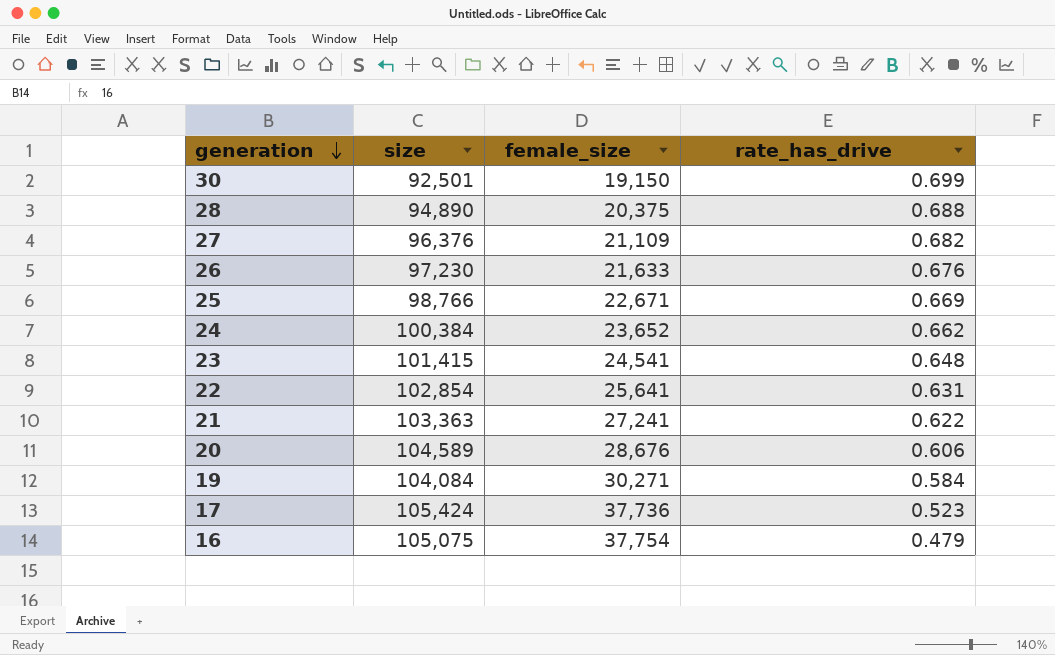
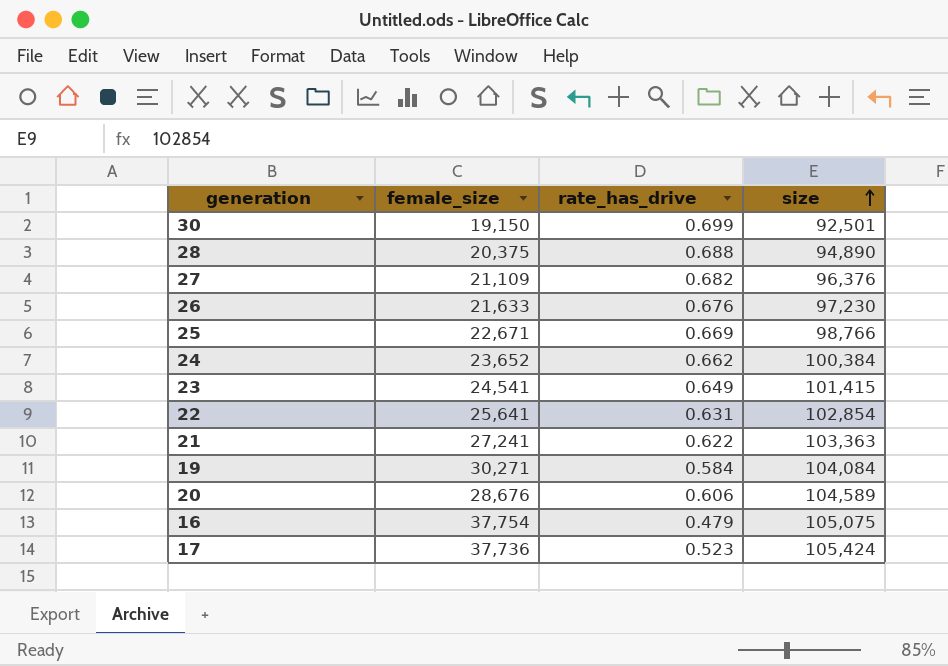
row order: generation descending -> size ascending
column size | position: 2 -> 4
23 | rate_has_drive: 0.648 -> 0.649

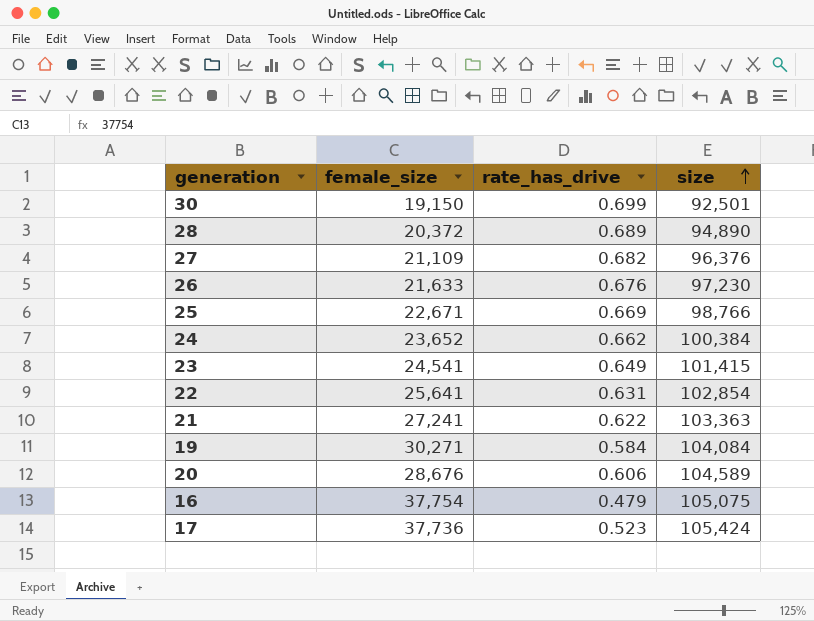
28 | female_size: 20,375 -> 20,372
28 | rate_has_drive: 0.688 -> 0.689

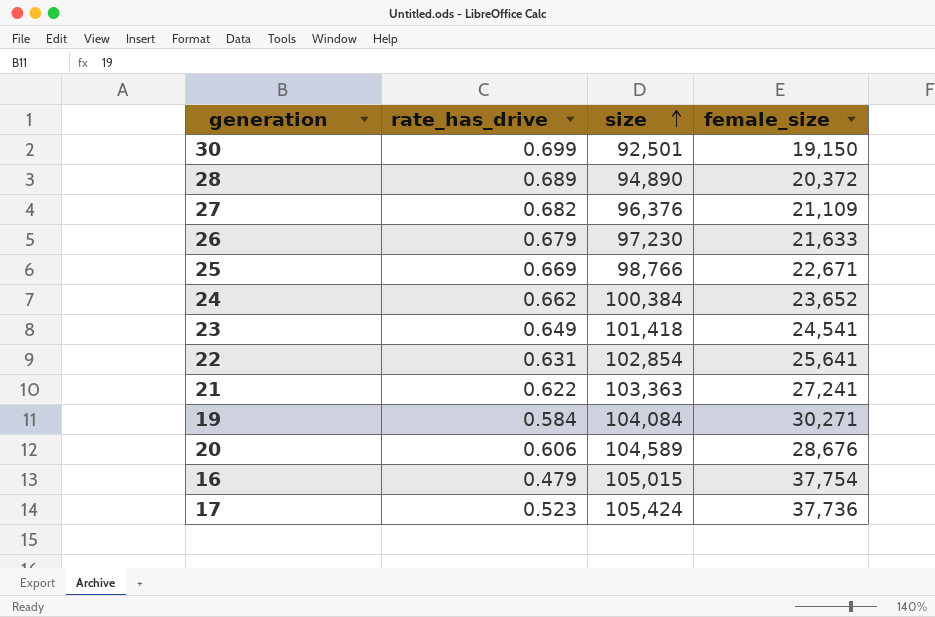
column female_size | position: 2 -> 4
26 | rate_has_drive: 0.676 -> 0.679
23 | size: 101,415 -> 101,418
16 | size: 105,075 -> 105,015

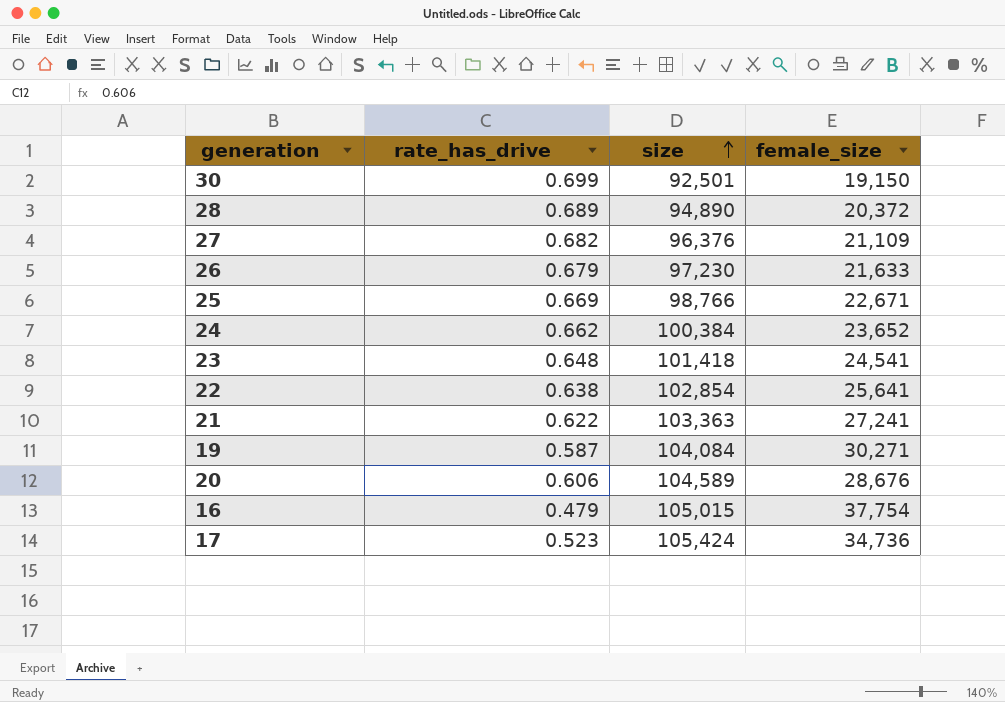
23 | rate_has_drive: 0.649 -> 0.648
22 | rate_has_drive: 0.631 -> 0.638
19 | rate_has_drive: 0.584 -> 0.587
17 | female_size: 37,736 -> 34,736

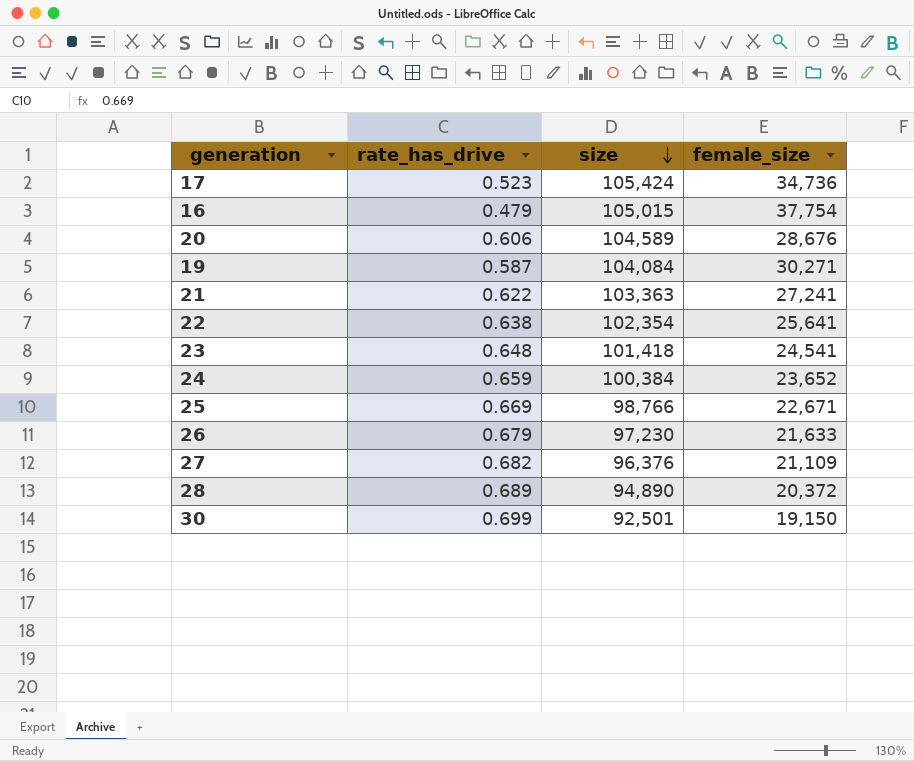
row order: size ascending -> size descending
22 | size: 102,854 -> 102,354
24 | rate_has_drive: 0.662 -> 0.659

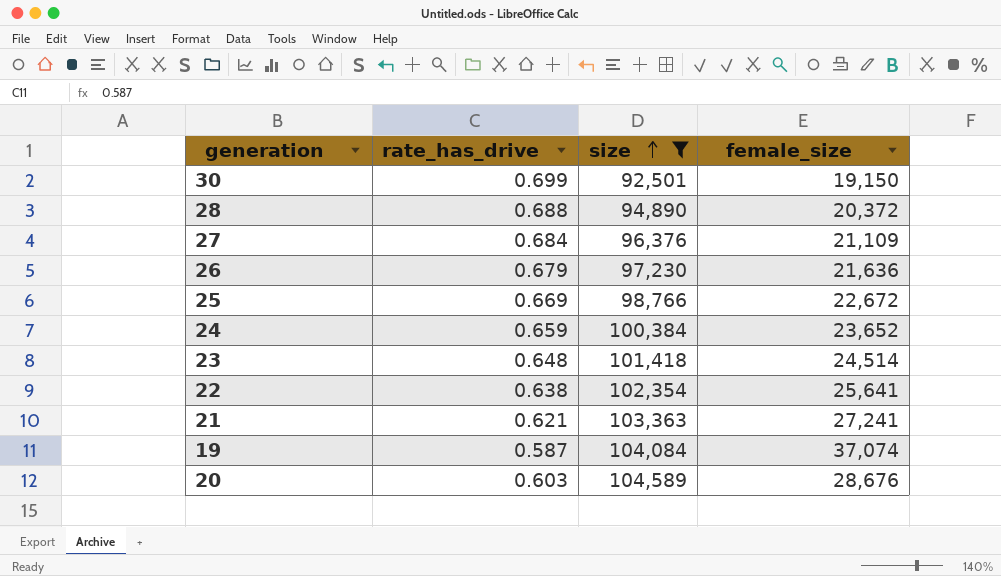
filter: none -> size <= 104,589
row order: size descending -> size ascending
28 | rate_has_drive: 0.689 -> 0.688
27 | rate_has_drive: 0.682 -> 0.684
26 | female_size: 21,633 -> 21,636
25 | female_size: 22,671 -> 22,672
23 | female_size: 24,541 -> 24,514
21 | rate_has_drive: 0.622 -> 0.621
19 | female_size: 30,271 -> 37,074
20 | rate_has_drive: 0.606 -> 0.603

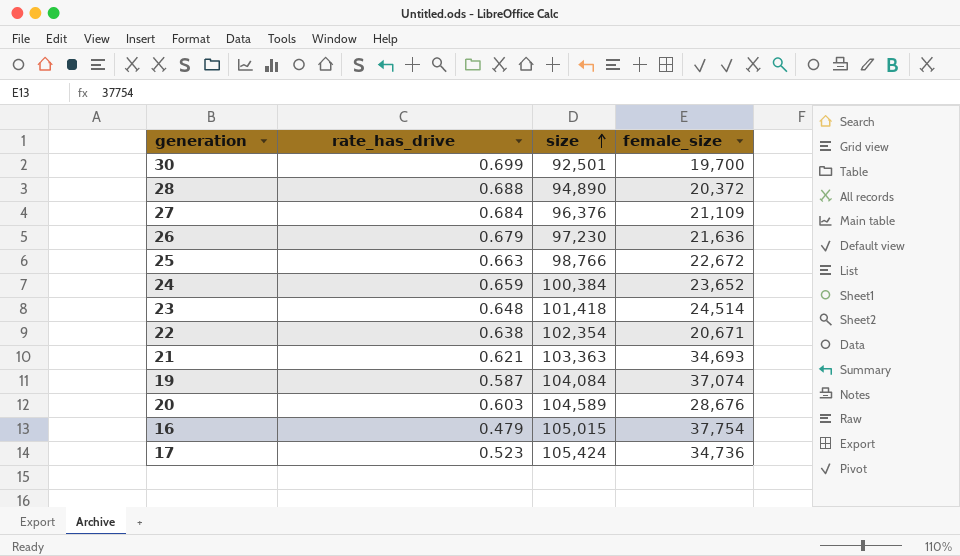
filter: size <= 104,589 -> none
30 | female_size: 19,150 -> 19,700
25 | rate_has_drive: 0.669 -> 0.663
22 | female_size: 25,641 -> 20,671
21 | female_size: 27,241 -> 34,693

